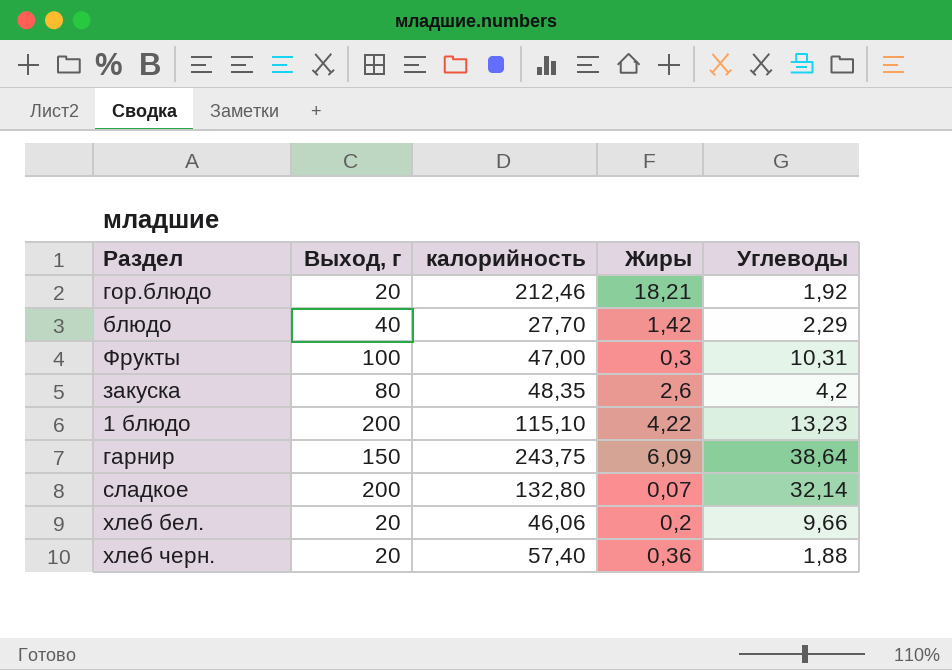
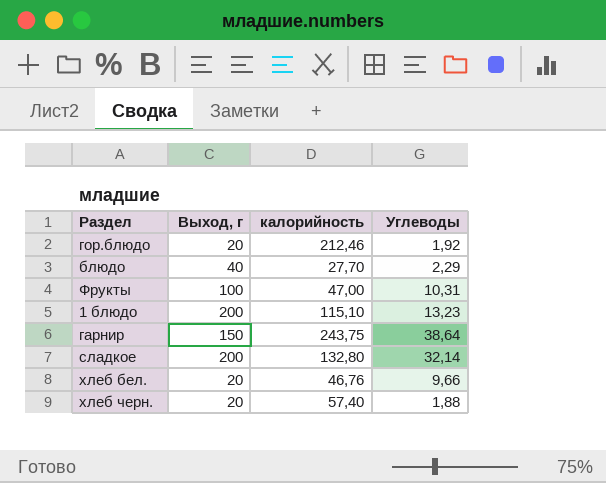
column Жиры | position: 4 -> none
row закуска: 80 | 48,35 | 2,6 | 4,2 -> none
хлеб бел. | калорийность: 46,06 -> 46,76

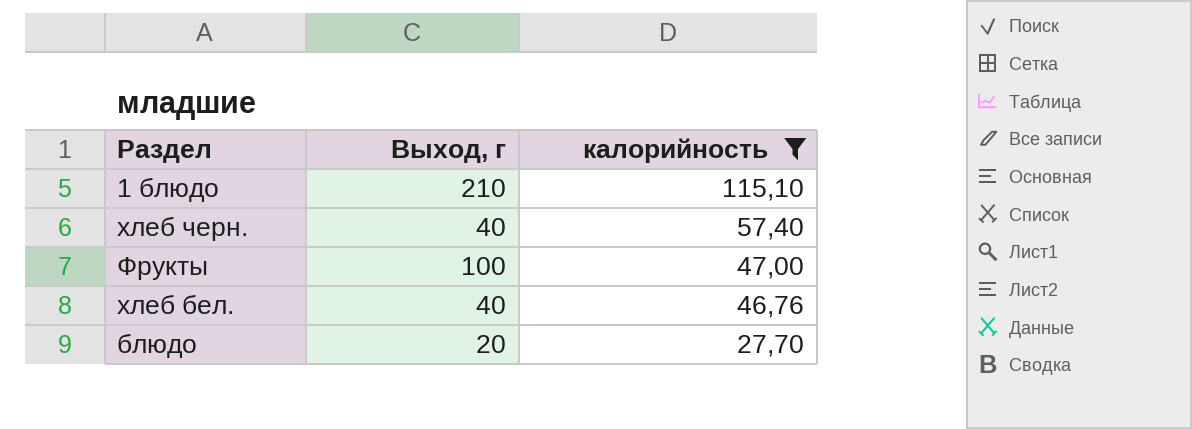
filter: none -> калорийность <= 115,10
row order: none -> калорийность descending
column Углеводы | position: 4 -> none
1 блюдо | Выход, г: 200 -> 210
хлеб черн. | Выход, г: 20 -> 40
хлеб бел. | Выход, г: 20 -> 40
блюдо | Выход, г: 40 -> 20

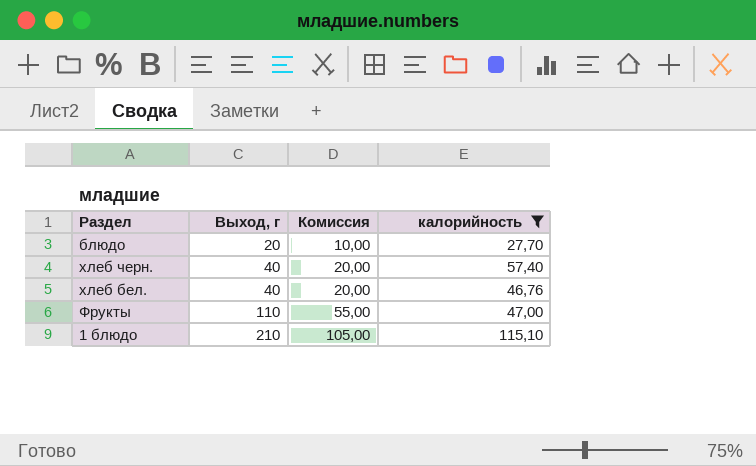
row order: калорийность descending -> Выход, г ascending
column Комиссия | formula: none -> [Выход, г] * 0,5
Фрукты | Выход, г: 100 -> 110

